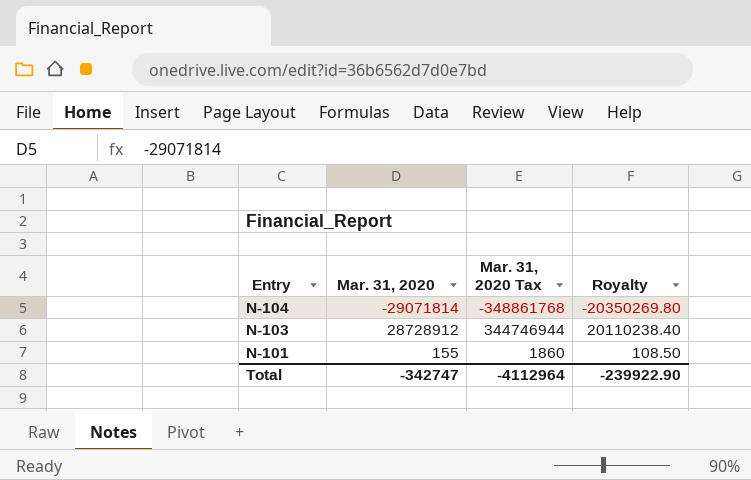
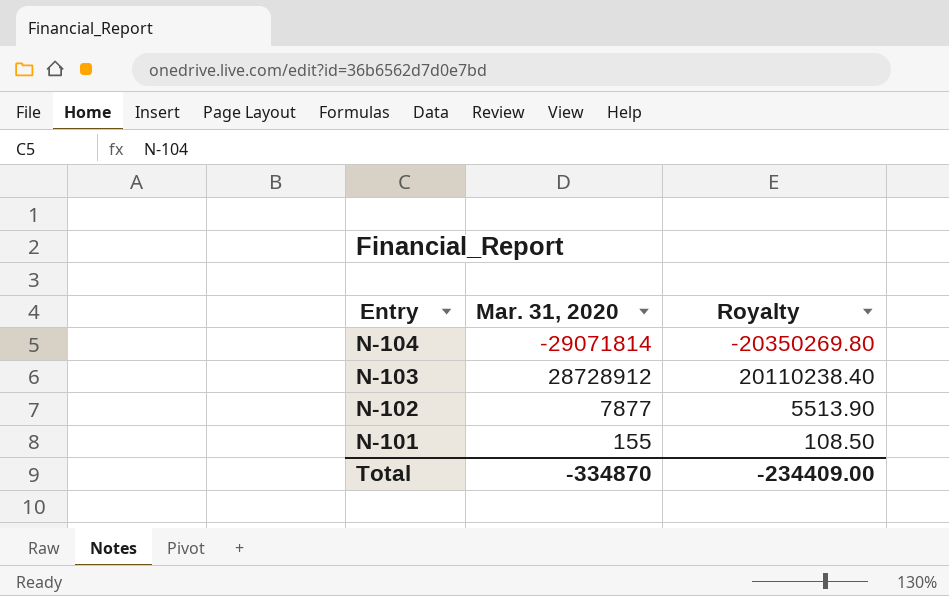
column Mar. 31, 2020 Tax | formula: [Mar. 31, 2020] * 12 -> none
row N-102: none -> 7877 | 5513.90
Total | Mar. 31, 2020: -342747 -> -334870
Total | Royalty: -239922.90 -> -234409.00

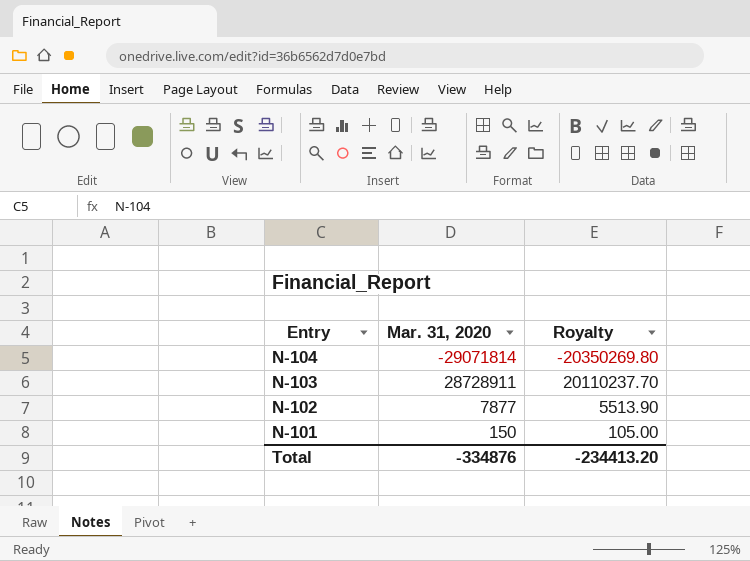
N-103 | Mar. 31, 2020: 28728912 -> 28728911
N-103 | Royalty: 20110238.40 -> 20110237.70
N-101 | Mar. 31, 2020: 155 -> 150
N-101 | Royalty: 108.50 -> 105.00
Total | Mar. 31, 2020: -334870 -> -334876
Total | Royalty: -234409.00 -> -234413.20

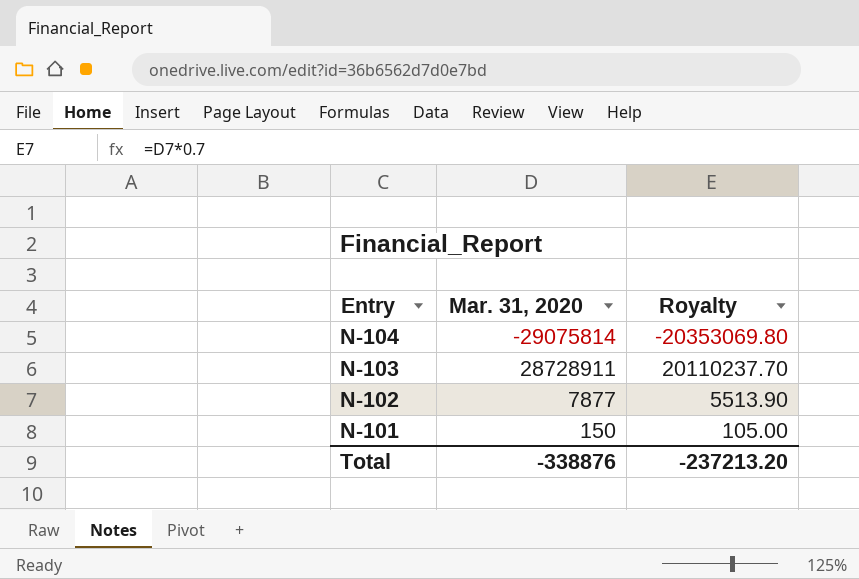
N-104 | Mar. 31, 2020: -29071814 -> -29075814
N-104 | Royalty: -20350269.80 -> -20353069.80
Total | Mar. 31, 2020: -334876 -> -338876
Total | Royalty: -234413.20 -> -237213.20

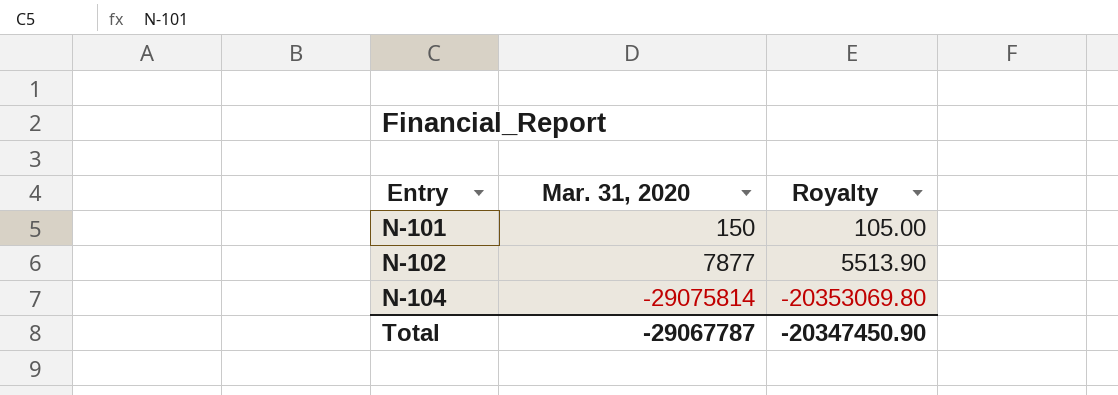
row order: Entry descending -> Entry ascending
row N-103: 28728911 | 20110237.70 -> none
Total | Mar. 31, 2020: -338876 -> -29067787
Total | Royalty: -237213.20 -> -20347450.90

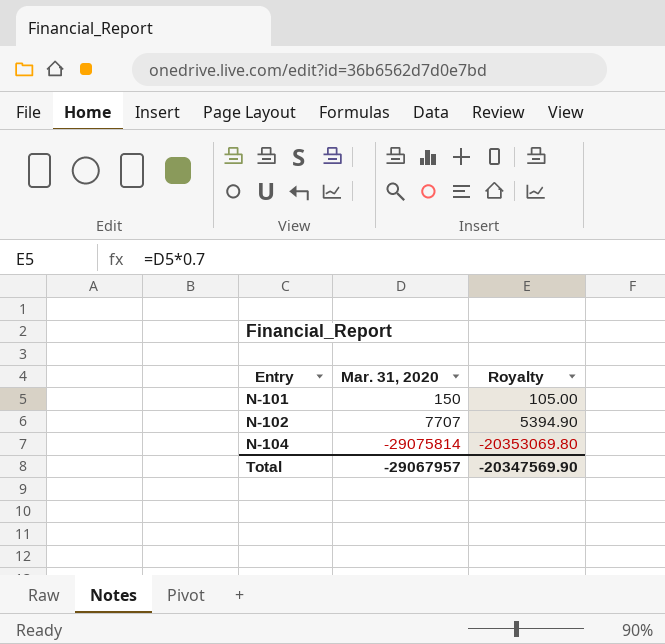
N-102 | Mar. 31, 2020: 7877 -> 7707
N-102 | Royalty: 5513.90 -> 5394.90
Total | Mar. 31, 2020: -29067787 -> -29067957
Total | Royalty: -20347450.90 -> -20347569.90

